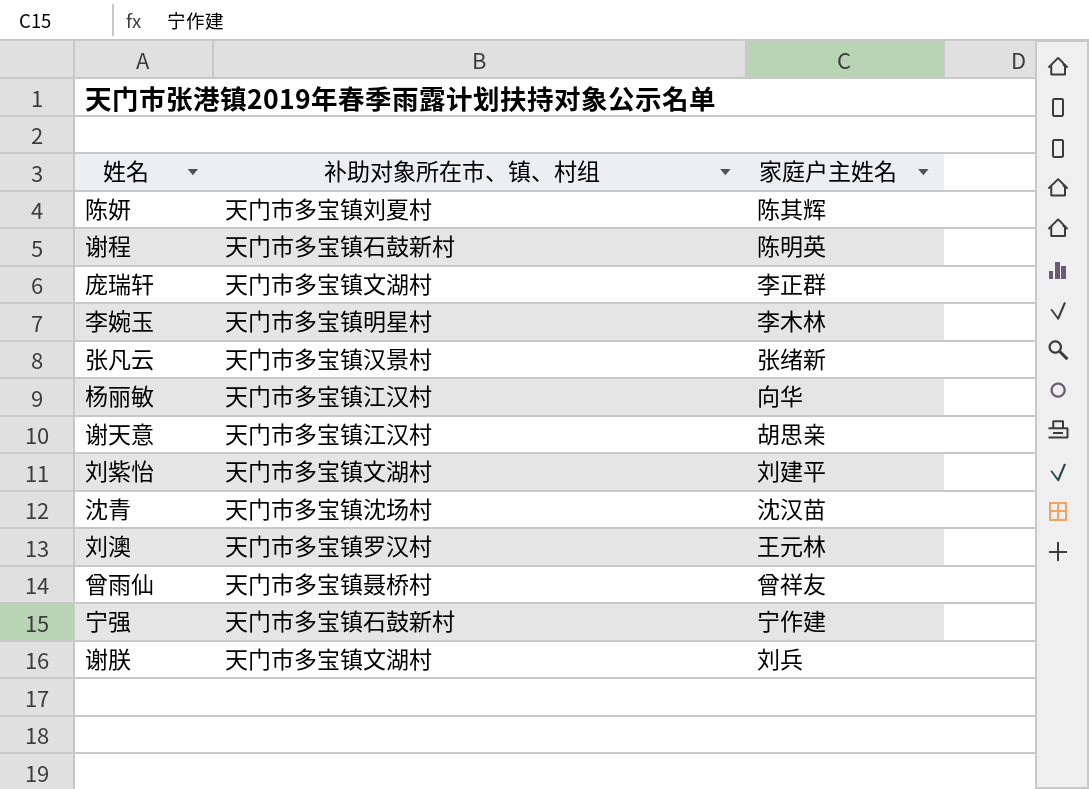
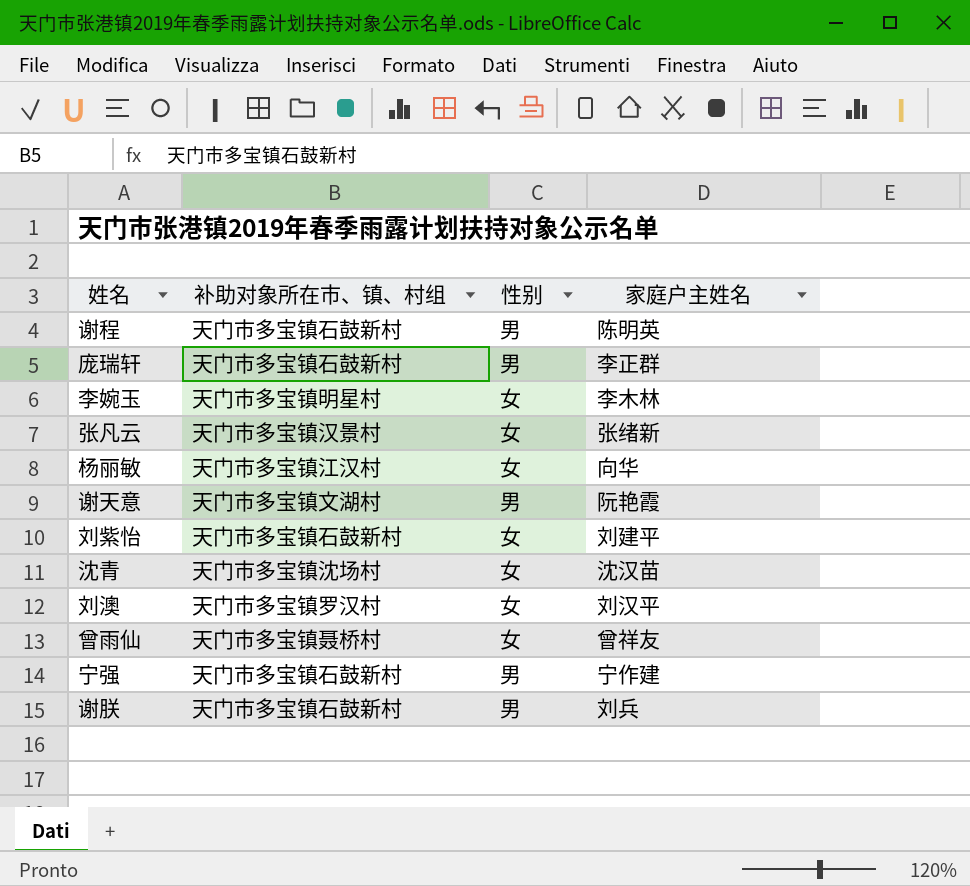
column 性别 | position: none -> 3
row 陈妍: 天门市多宝镇刘夏村 | 陈其辉 -> none
庞瑞轩 | 补助对象所在市、镇、村组: 天门市多宝镇文湖村 -> 天门市多宝镇石鼓新村
谢天意 | 补助对象所在市、镇、村组: 天门市多宝镇江汉村 -> 天门市多宝镇文湖村
谢天意 | 家庭户主姓名: 胡思亲 -> 阮艳霞
刘紫怡 | 补助对象所在市、镇、村组: 天门市多宝镇文湖村 -> 天门市多宝镇石鼓新村
刘澳 | 家庭户主姓名: 王元林 -> 刘汉平
谢朕 | 补助对象所在市、镇、村组: 天门市多宝镇文湖村 -> 天门市多宝镇石鼓新村

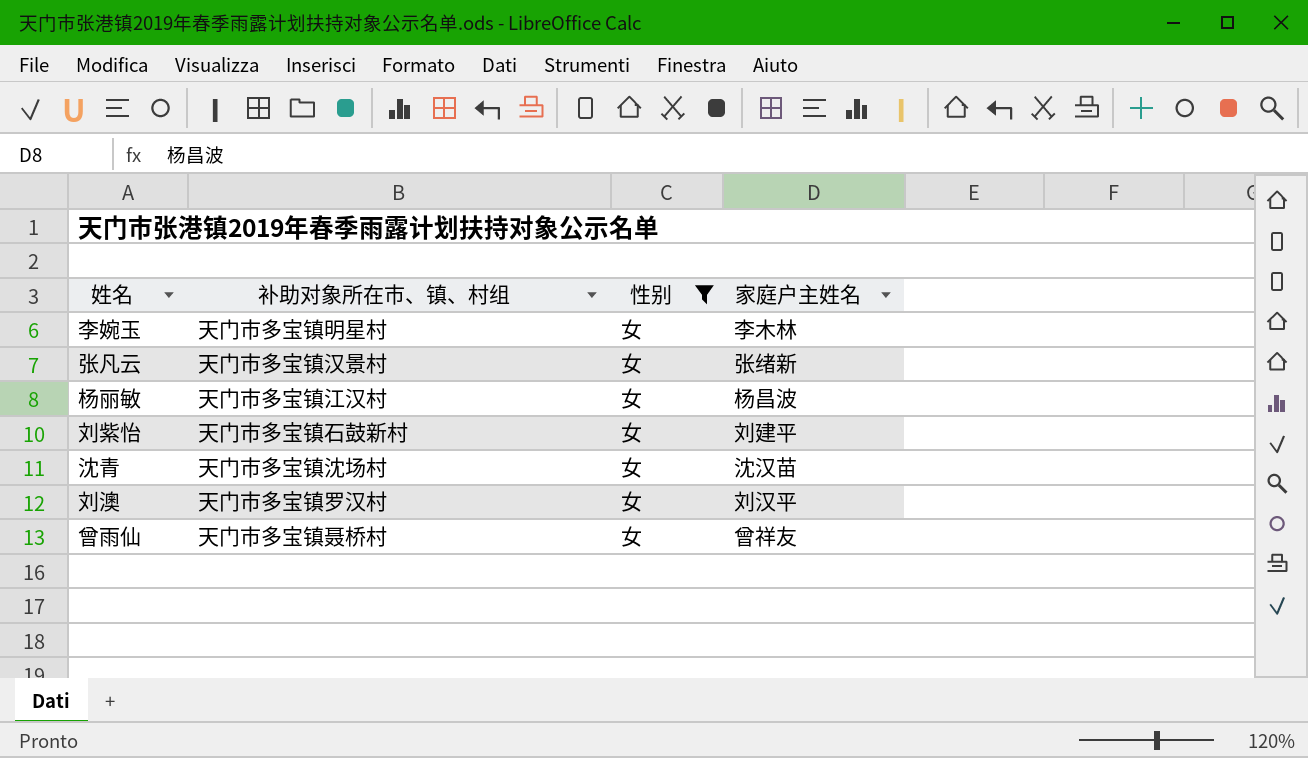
filter: none -> 性别 = 女
杨丽敏 | 家庭户主姓名: 向华 -> 杨昌波

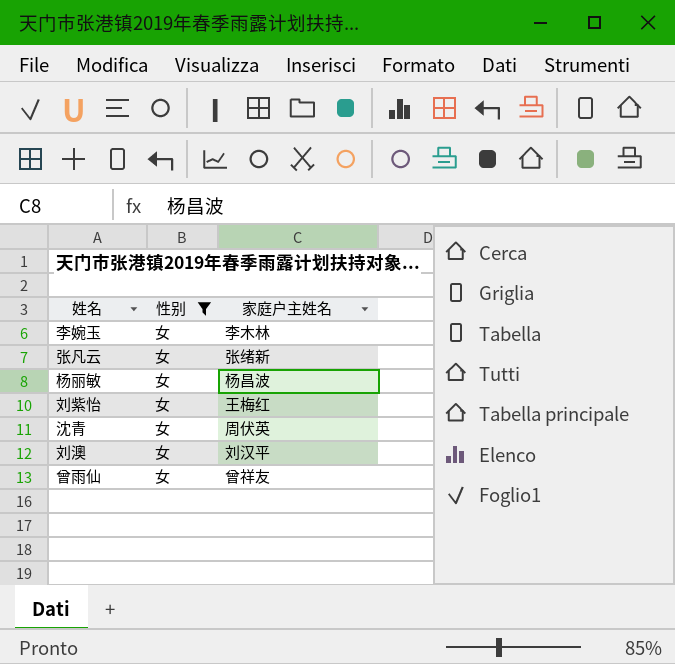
column 补助对象所在市、镇、村组 | position: 2 -> none
刘紫怡 | 家庭户主姓名: 刘建平 -> 王梅红
沈青 | 家庭户主姓名: 沈汉苗 -> 周伏英

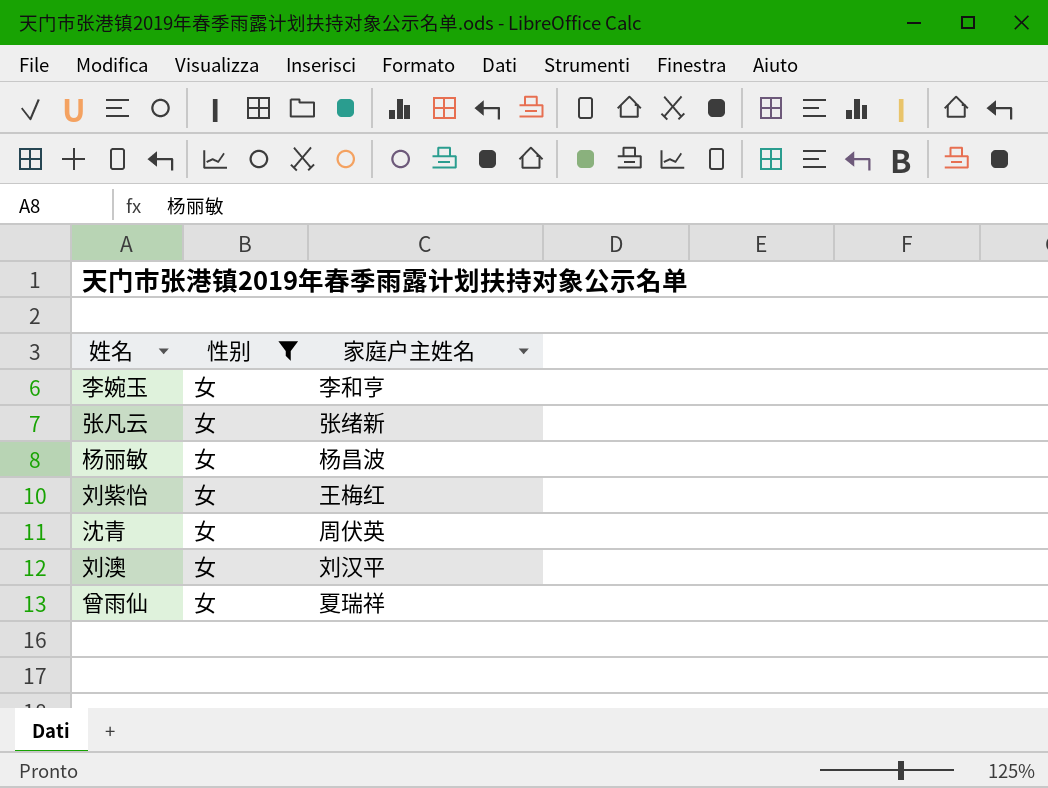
李婉玉 | 家庭户主姓名: 李木林 -> 李和亨
曾雨仙 | 家庭户主姓名: 曾祥友 -> 夏瑞祥

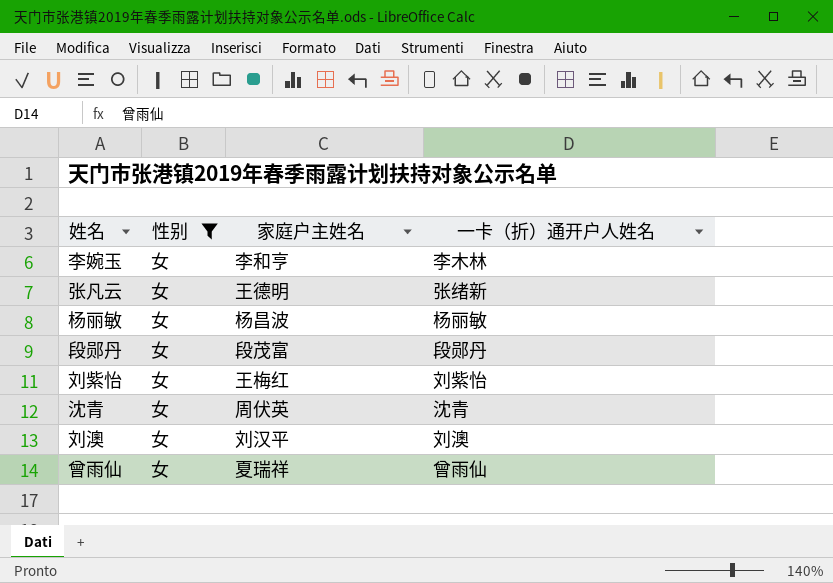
column 一卡（折）通开户人姓名 | position: none -> 4
张凡云 | 家庭户主姓名: 张绪新 -> 王德明
row 段郧丹: none -> 女 | 段茂富 | 段郧丹

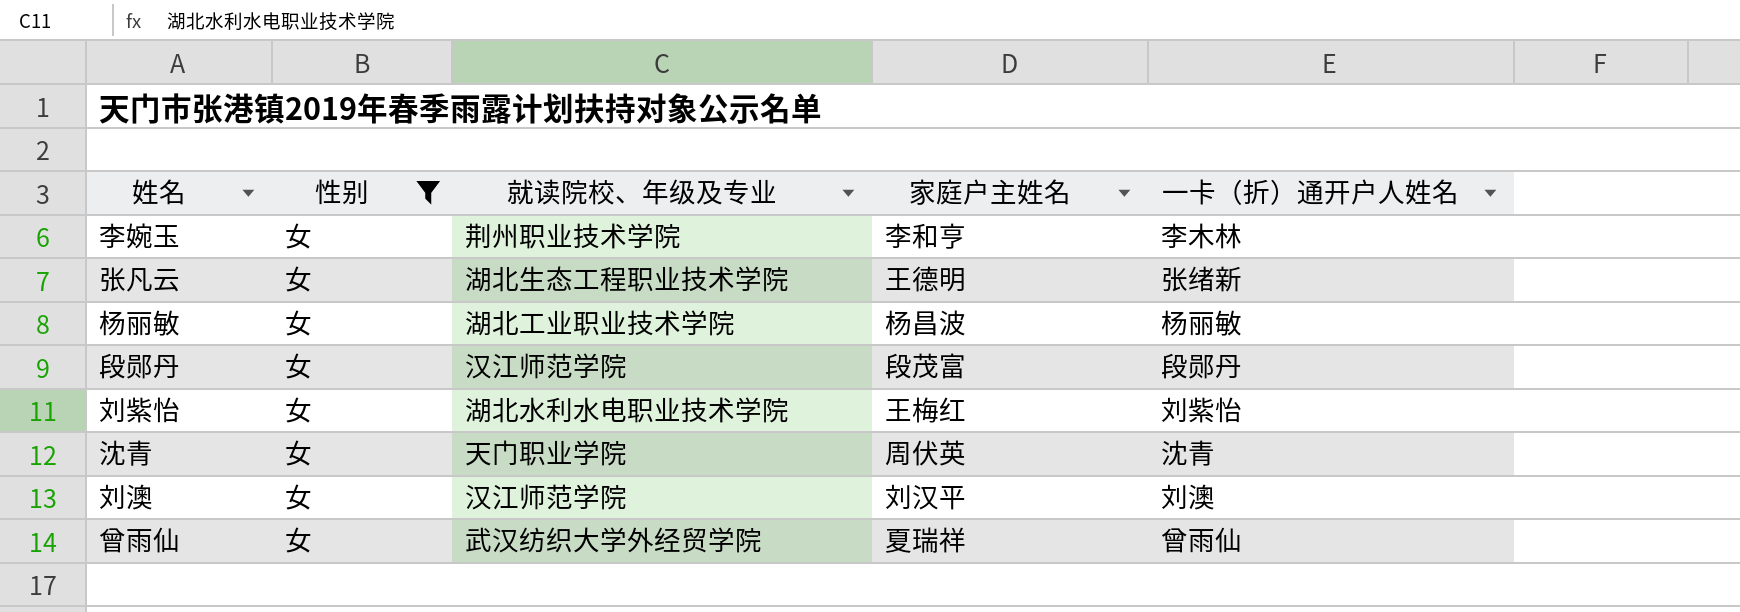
column 就读院校、年级及专业 | position: none -> 3

